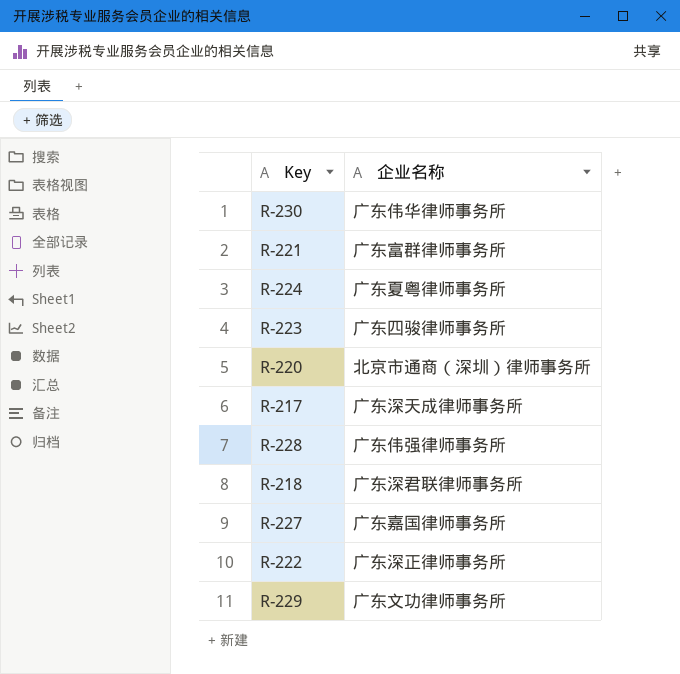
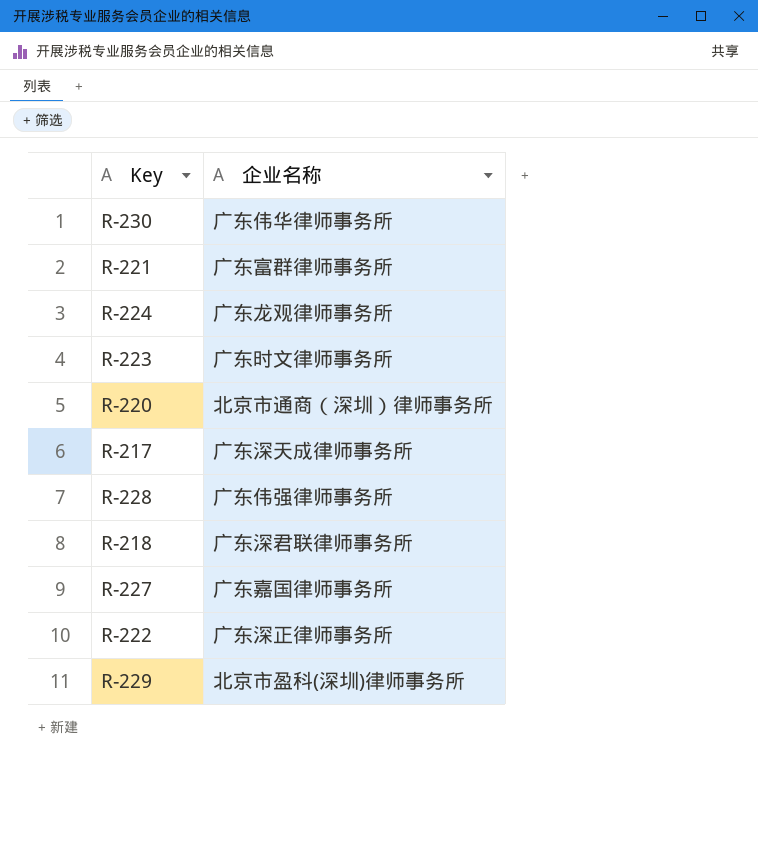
R-224 | 企业名称: 广东夏粤律师事务所 -> 广东龙观律师事务所
R-223 | 企业名称: 广东四骏律师事务所 -> 广东时文律师事务所
R-229 | 企业名称: 广东文功律师事务所 -> 北京市盈科(深圳)律师事务所

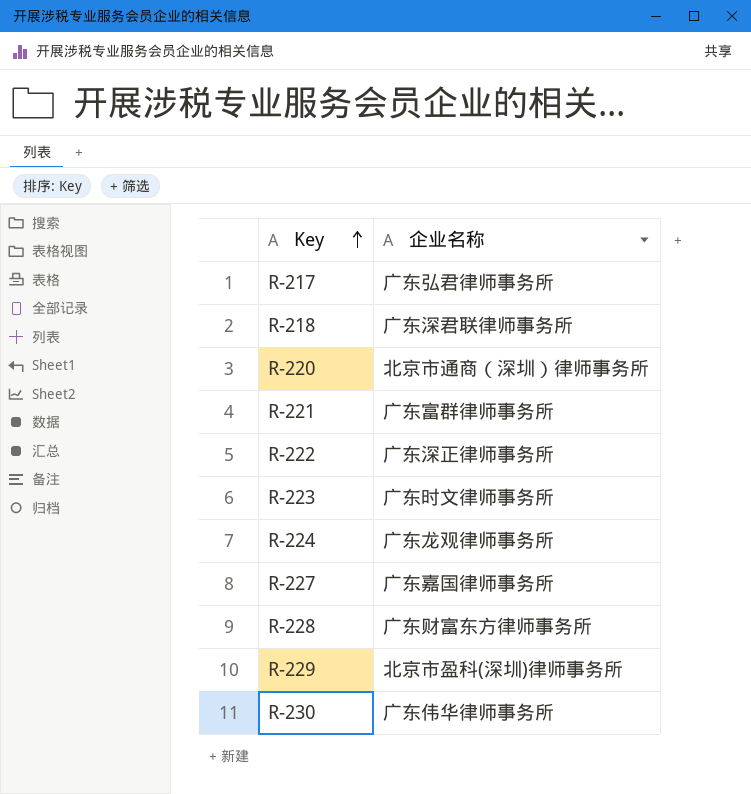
row order: none -> Key ascending
R-217 | 企业名称: 广东深天成律师事务所 -> 广东弘君律师事务所
R-228 | 企业名称: 广东伟强律师事务所 -> 广东财富东方律师事务所

